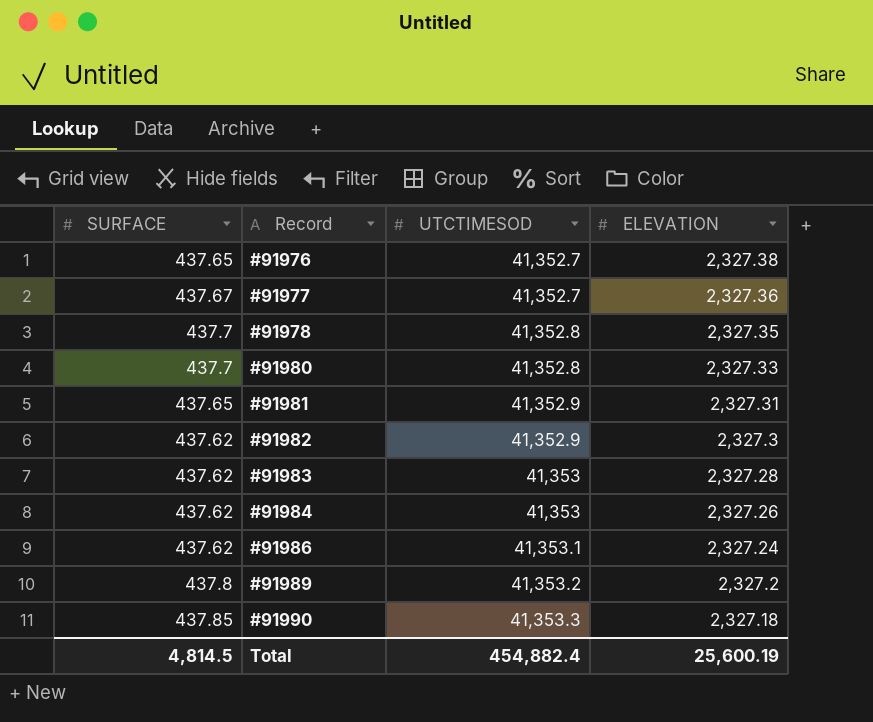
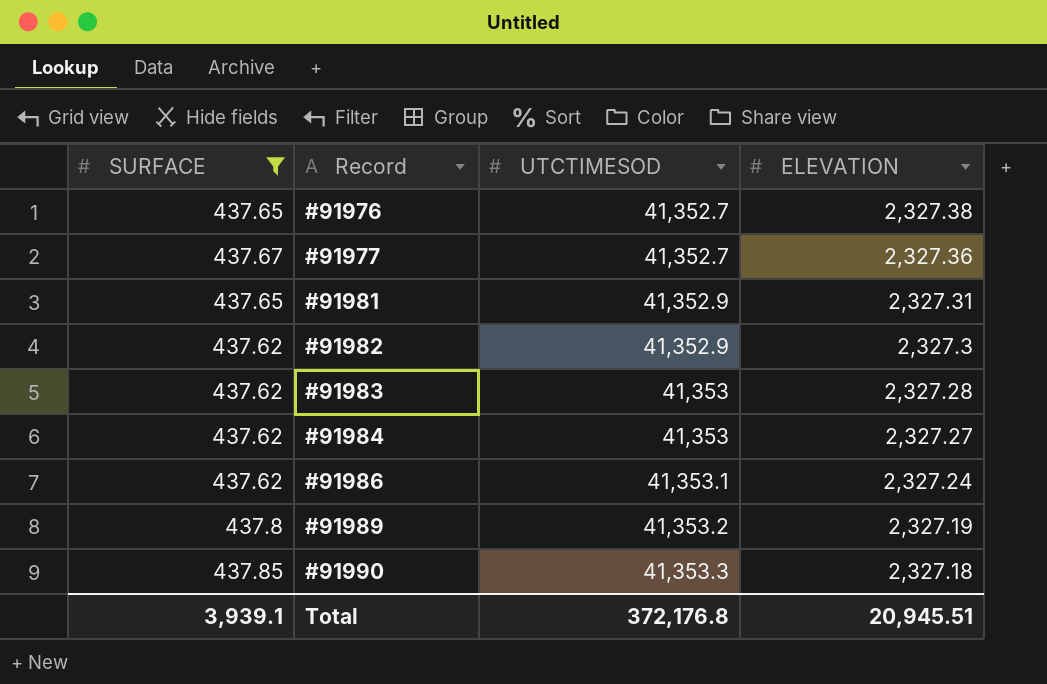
filter: none -> SURFACE != 437.7
#91984 | ELEVATION: 2,327.26 -> 2,327.27
#91989 | ELEVATION: 2,327.2 -> 2,327.19
Total | SURFACE: 4,814.5 -> 3,939.1
Total | UTCTIMESOD: 454,882.4 -> 372,176.8
Total | ELEVATION: 25,600.19 -> 20,945.51

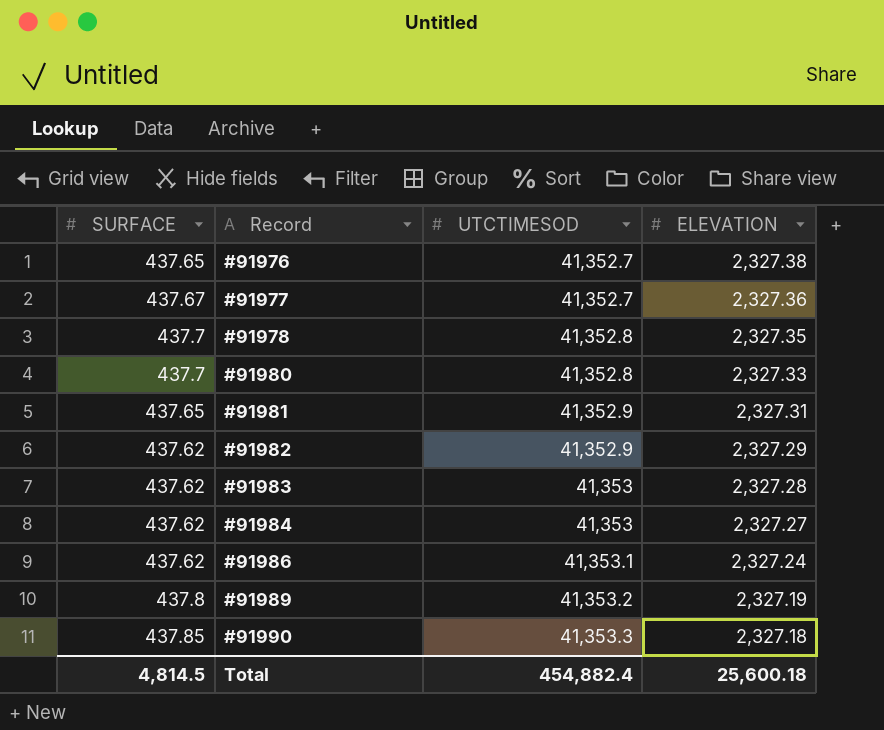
filter: SURFACE != 437.7 -> none
#91982 | ELEVATION: 2,327.3 -> 2,327.29
Total | SURFACE: 3,939.1 -> 4,814.5
Total | UTCTIMESOD: 372,176.8 -> 454,882.4
Total | ELEVATION: 20,945.51 -> 25,600.18

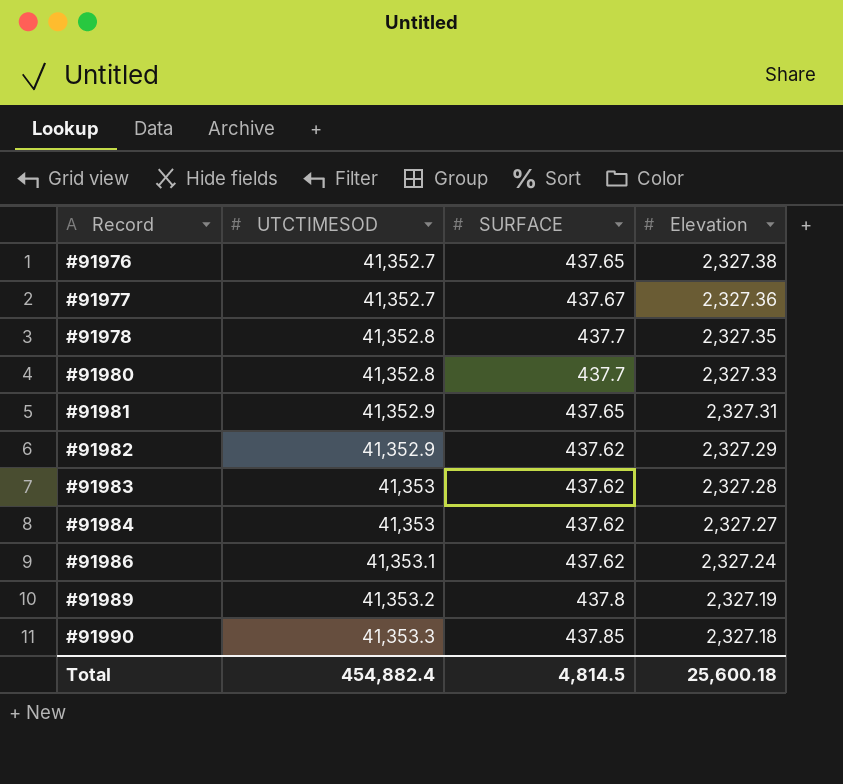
column SURFACE | position: 1 -> 3
column name: ELEVATION -> Elevation

